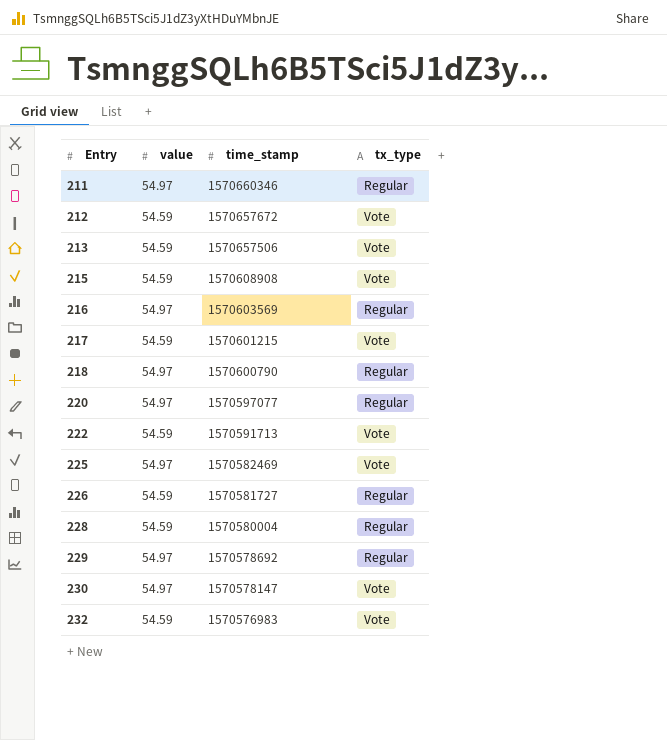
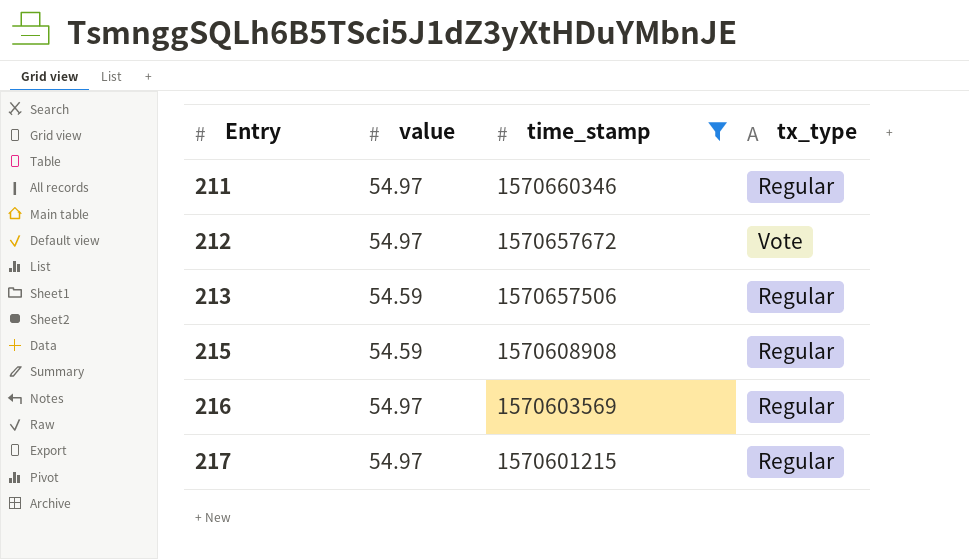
filter: none -> time_stamp >= 1570601215
212 | value: 54.59 -> 54.97
213 | tx_type: Vote -> Regular
215 | tx_type: Vote -> Regular
217 | value: 54.59 -> 54.97
217 | tx_type: Vote -> Regular

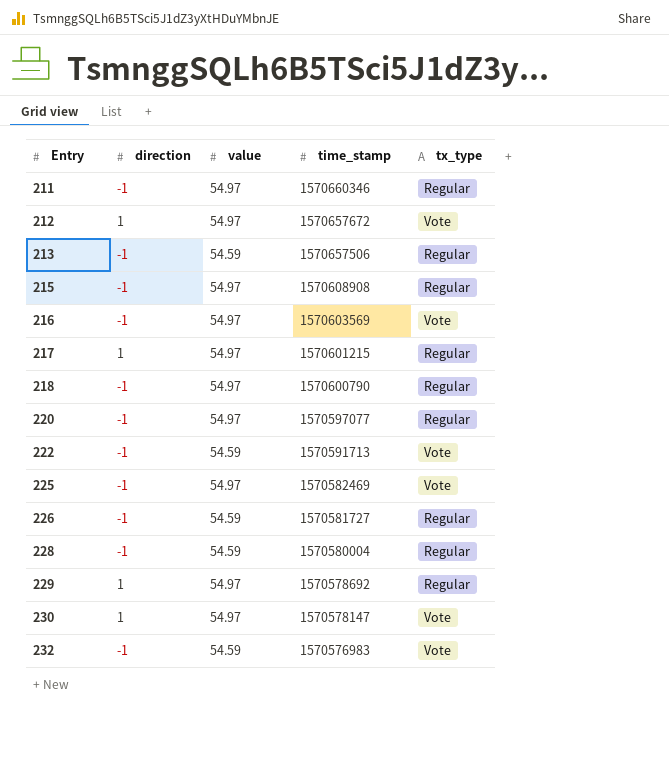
filter: time_stamp >= 1570601215 -> none
column direction | position: none -> 2
215 | value: 54.59 -> 54.97
216 | tx_type: Regular -> Vote

